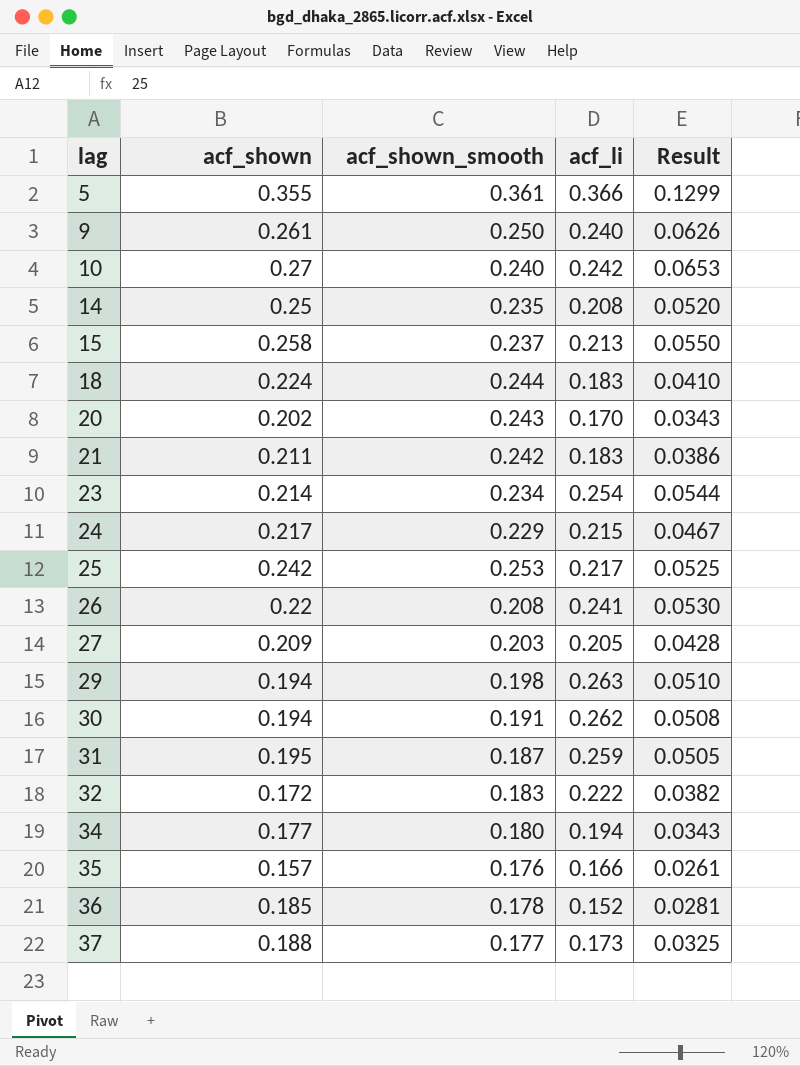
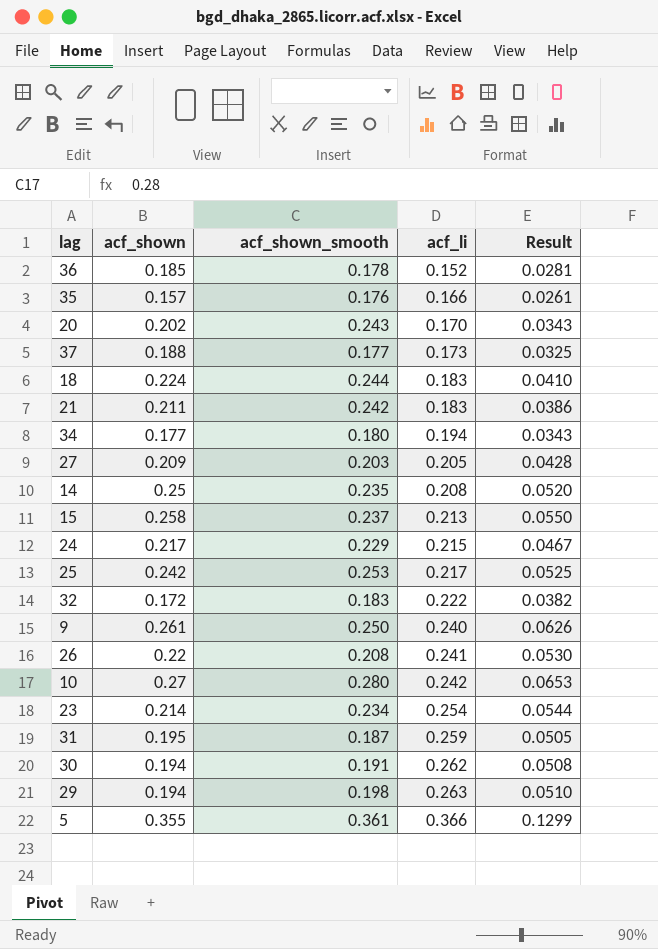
row order: lag ascending -> acf_li ascending
10 | acf_shown_smooth: 0.240 -> 0.280

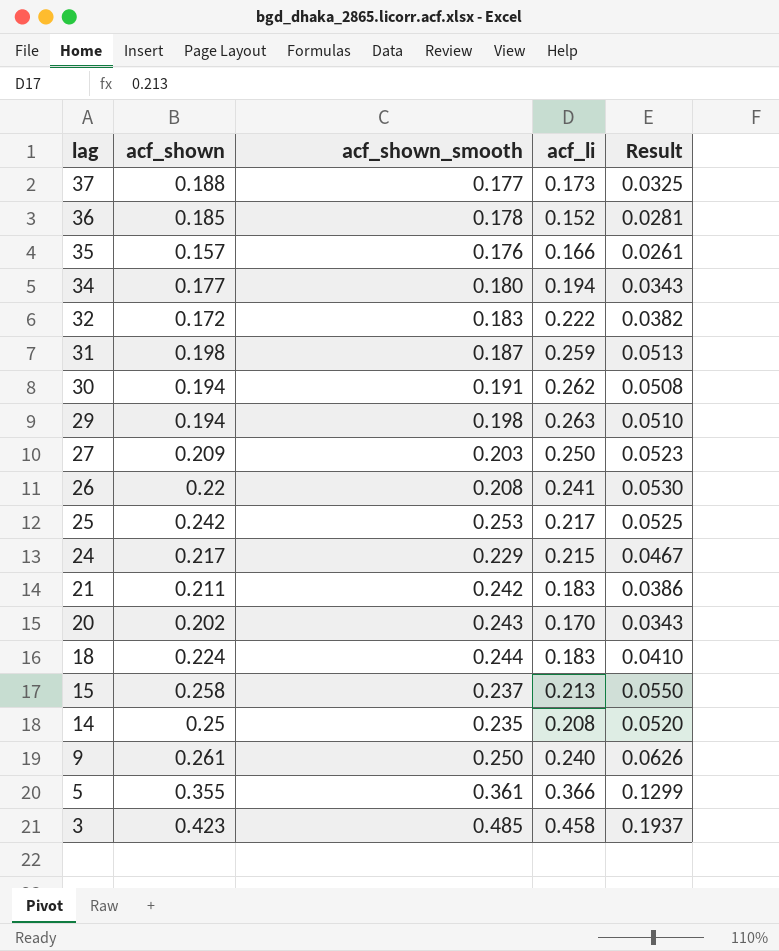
row order: acf_li ascending -> lag descending
row 10: 0.27 | 0.280 | 0.242 | 0.0653 -> none
row 23: 0.214 | 0.234 | 0.254 | 0.0544 -> none
31 | acf_shown: 0.195 -> 0.198
31 | Result: 0.0505 -> 0.0513
27 | acf_li: 0.205 -> 0.250
27 | Result: 0.0428 -> 0.0523
row 3: none -> 0.423 | 0.485 | 0.458 | 0.1937

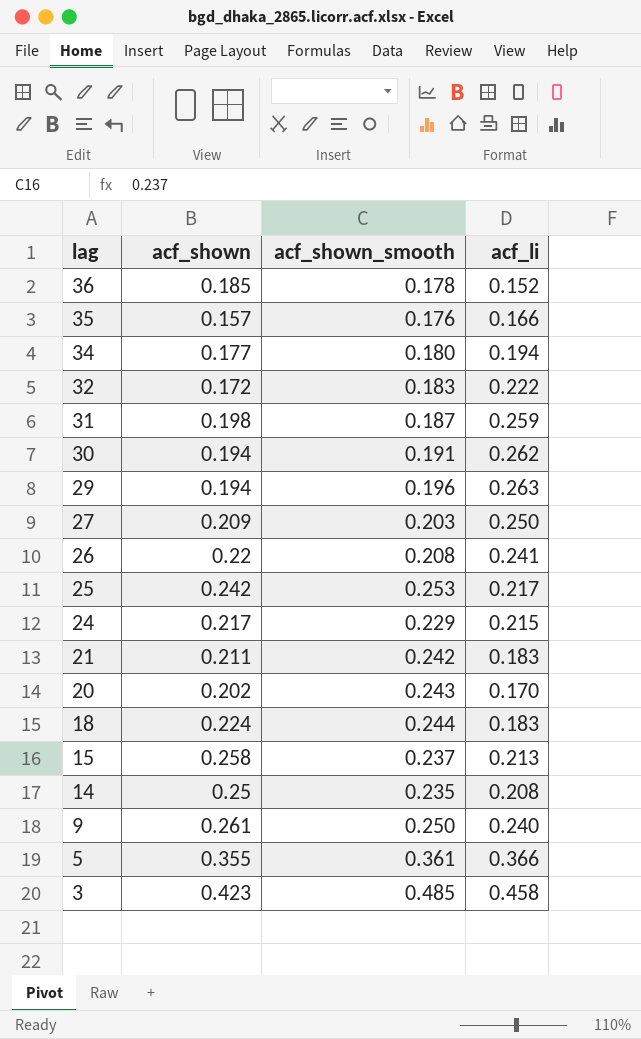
column Result | formula: [acf_shown] * [acf_li] -> none
row 37: 0.188 | 0.177 | 0.173 | 0.0325 -> none
29 | acf_shown_smooth: 0.198 -> 0.196

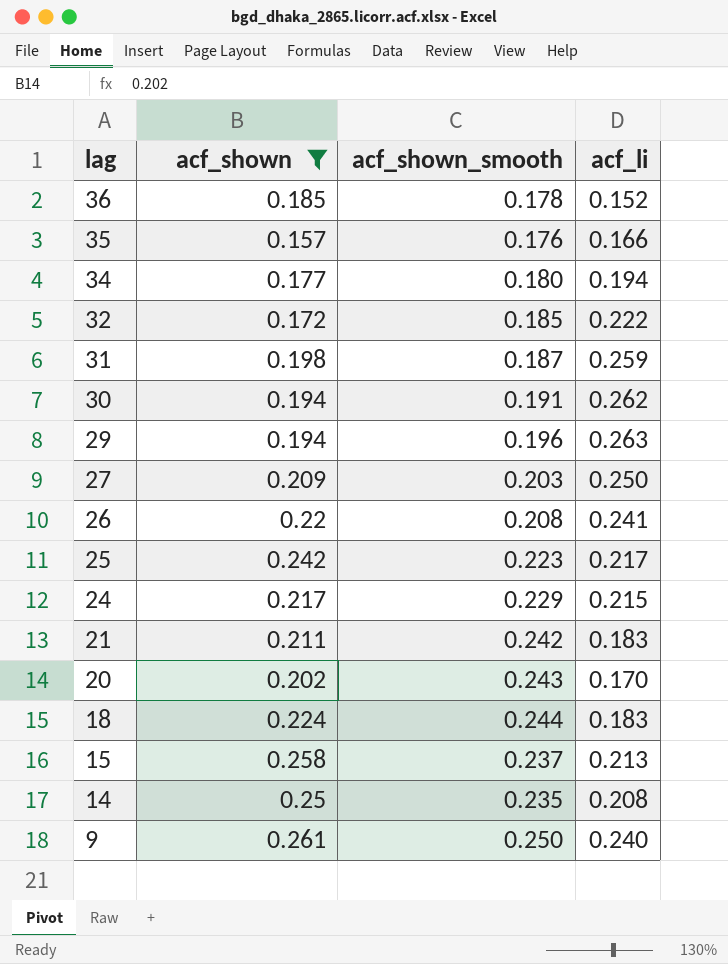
filter: none -> acf_shown <= 0.261
32 | acf_shown_smooth: 0.183 -> 0.185
25 | acf_shown_smooth: 0.253 -> 0.223

